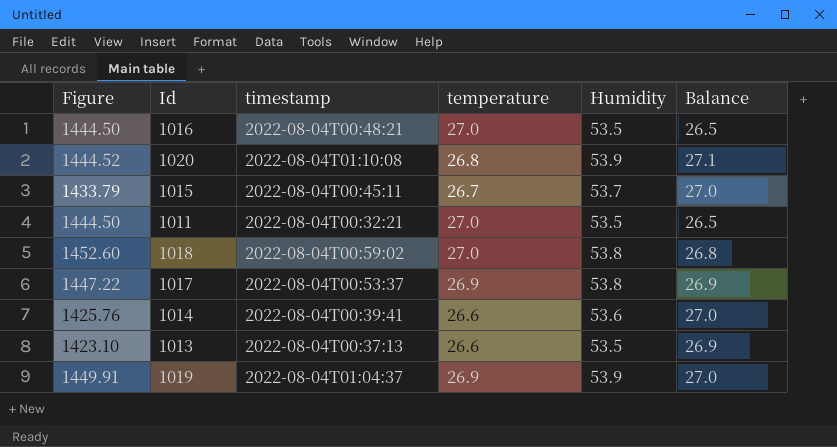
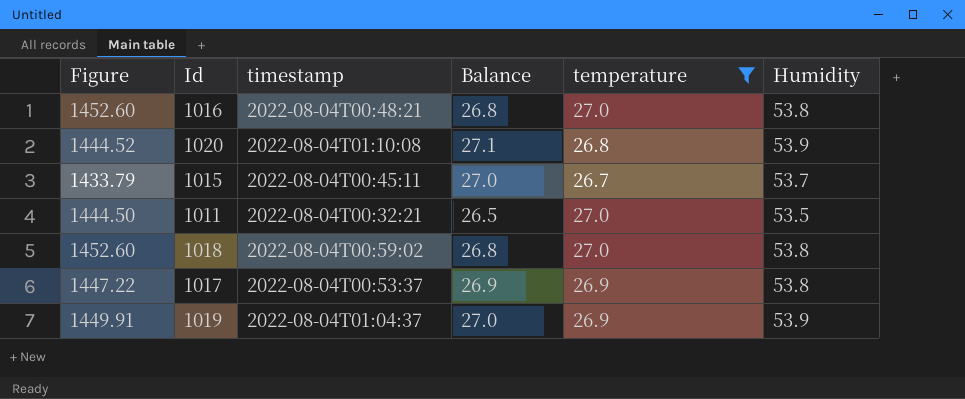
filter: none -> temperature != 26.6
column Balance | position: 6 -> 4
1016 | Figure: 1444.50 -> 1452.60
1016 | Balance: 26.5 -> 26.8
1016 | Humidity: 53.5 -> 53.8

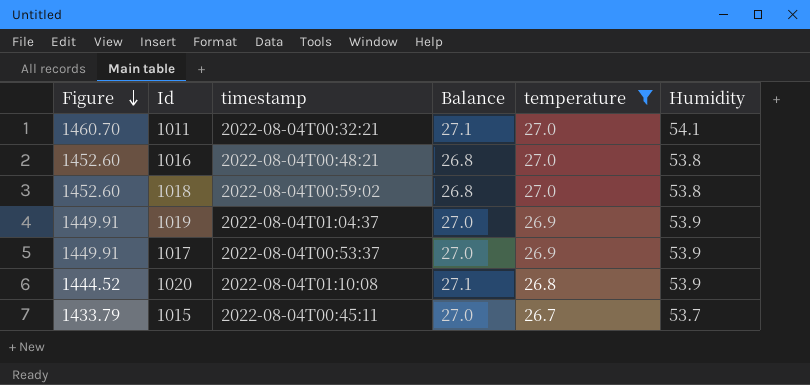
row order: none -> Figure descending
1011 | Figure: 1444.50 -> 1460.70
1011 | Balance: 26.5 -> 27.1
1011 | Humidity: 53.5 -> 54.1
1017 | Figure: 1447.22 -> 1449.91
1017 | Balance: 26.9 -> 27.0
1017 | Humidity: 53.8 -> 53.9

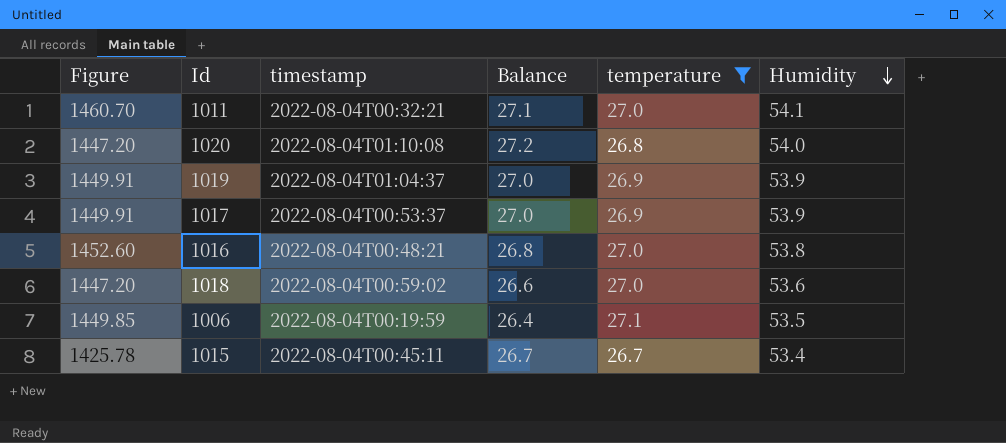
row order: Figure descending -> Humidity descending
1020 | Figure: 1444.52 -> 1447.20
1020 | Balance: 27.1 -> 27.2
1020 | Humidity: 53.9 -> 54.0
1018 | Figure: 1452.60 -> 1447.20
1018 | Balance: 26.8 -> 26.6
1018 | Humidity: 53.8 -> 53.6
row 1006: none -> 1449.85 | 2022-08-04T00:19:59 | 26.4 | 27.1 | 53.5
1015 | Figure: 1433.79 -> 1425.78
1015 | Balance: 27.0 -> 26.7
1015 | Humidity: 53.7 -> 53.4

